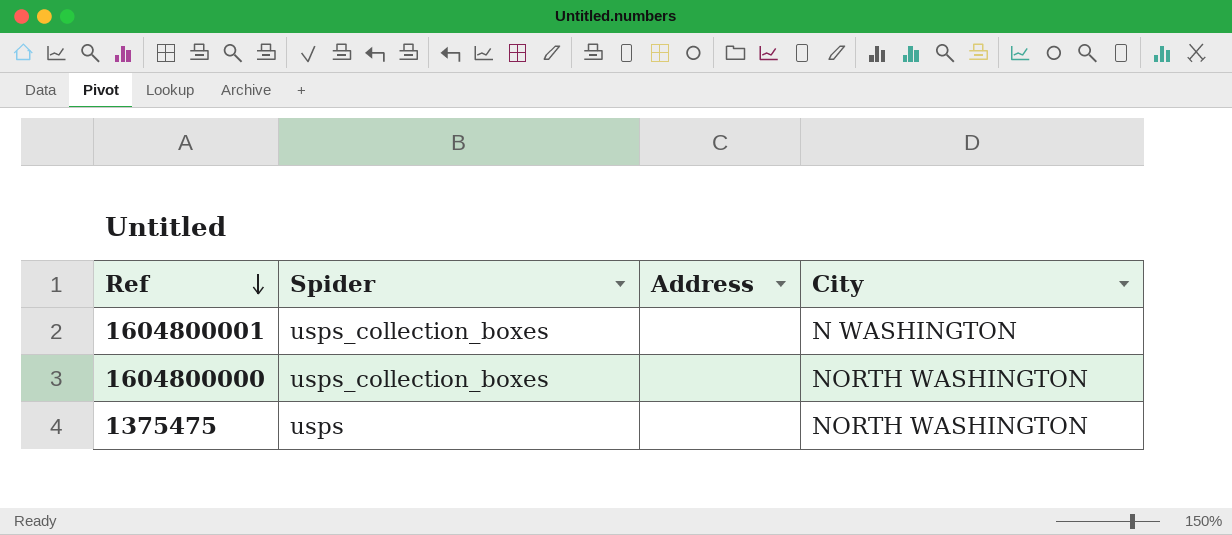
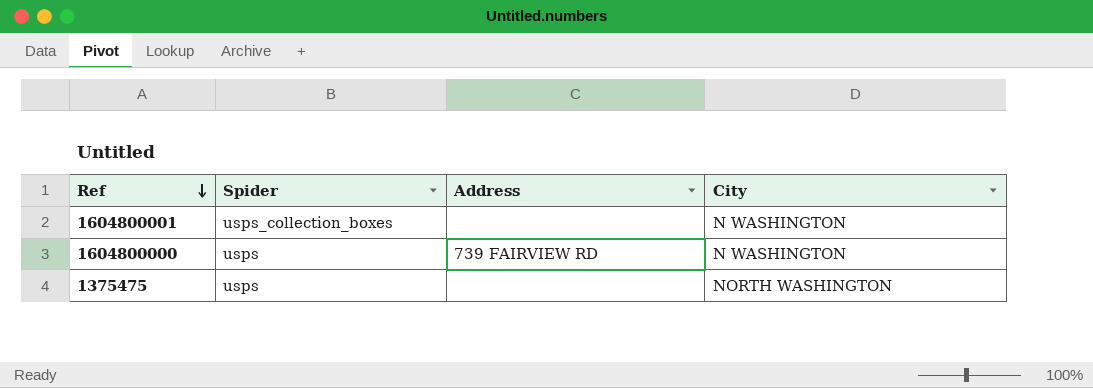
1604800000 | Spider: usps_collection_boxes -> usps
1604800000 | Address: none -> 739 FAIRVIEW RD
1604800000 | City: NORTH WASHINGTON -> N WASHINGTON

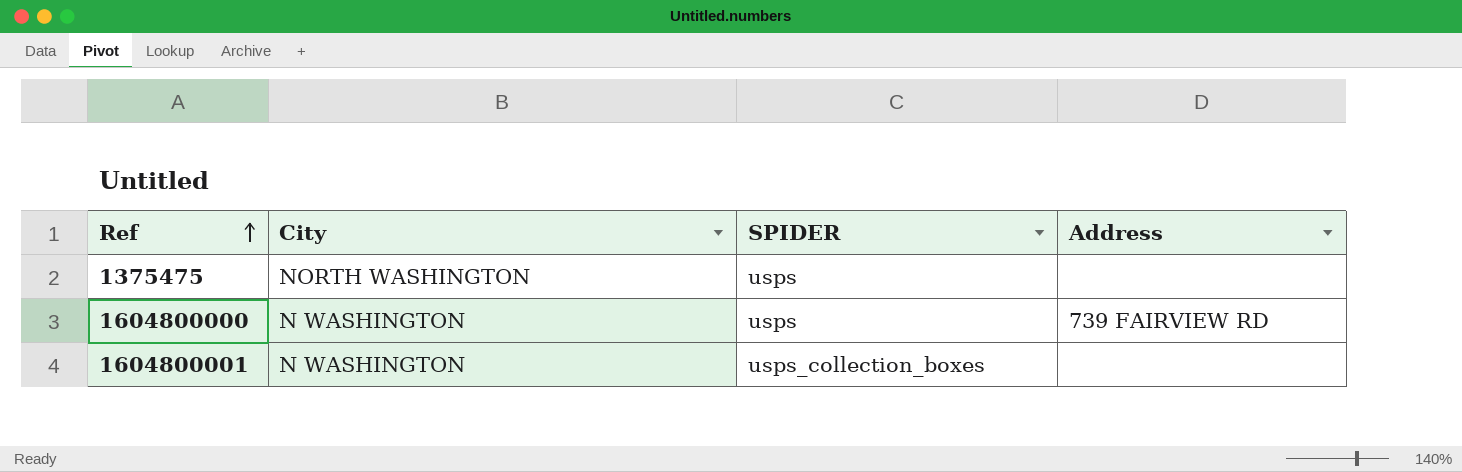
row order: Ref descending -> Ref ascending
column City | position: 4 -> 2
column name: Spider -> SPIDER

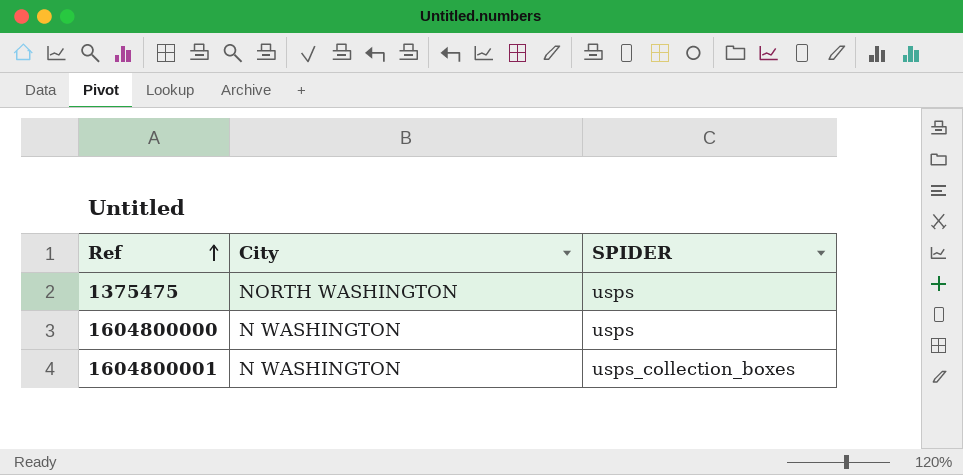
column Address | position: 4 -> none

